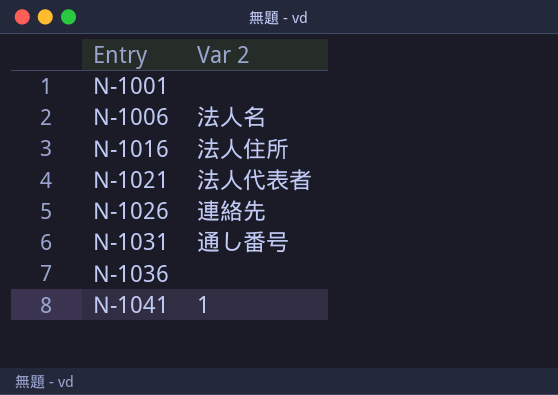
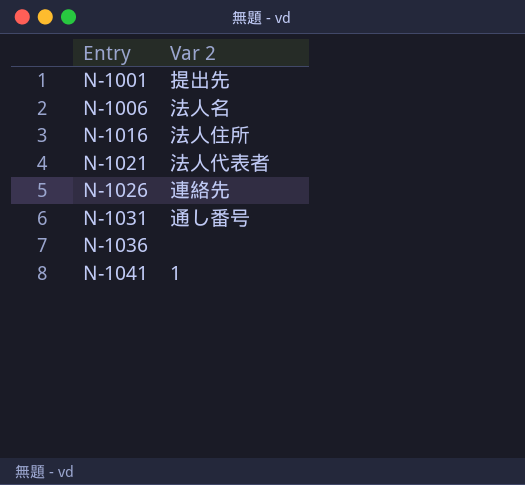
N-1001 | Var 2: none -> 提出先

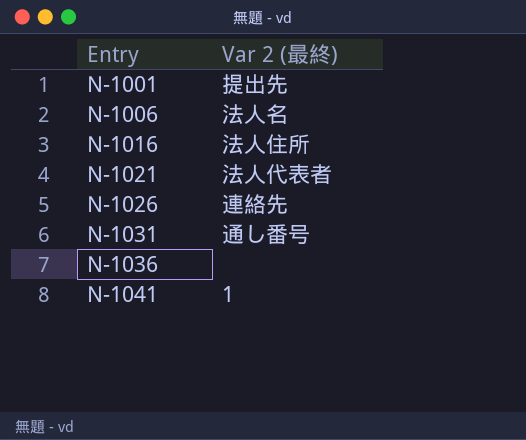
column name: Var 2 -> Var 2 (最終)

